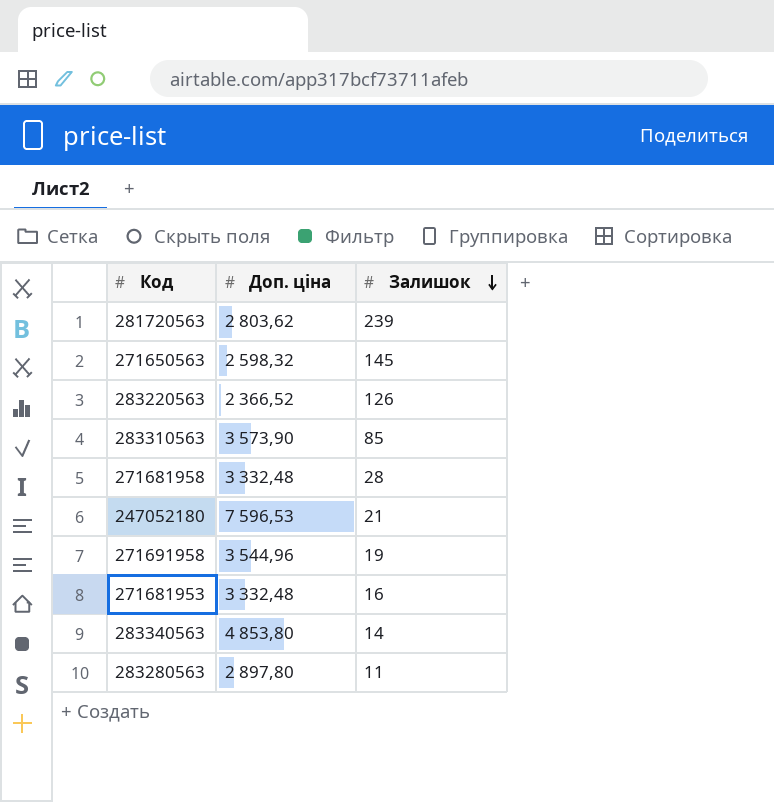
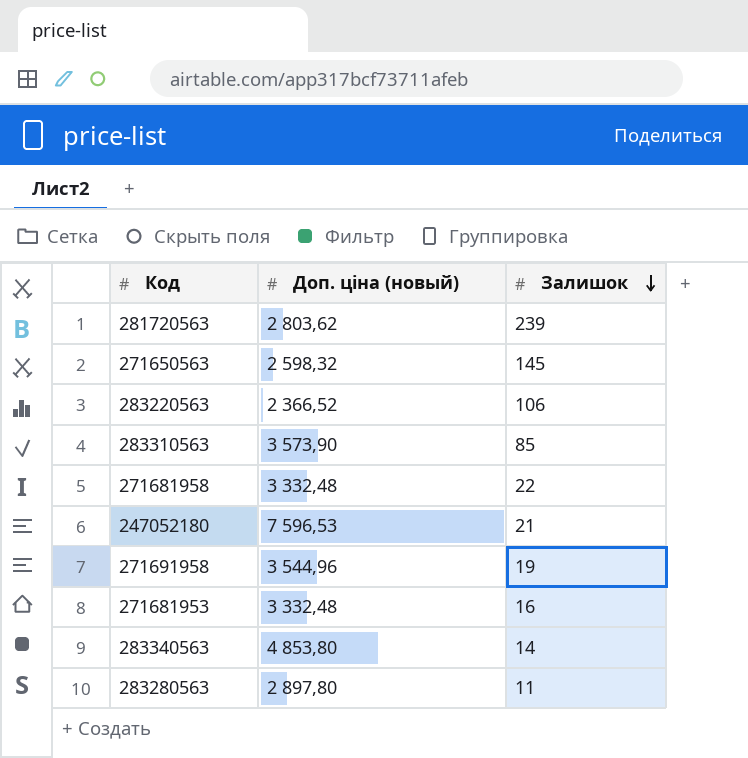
column name: Доп. ціна -> Доп. ціна (новый)
283220563 | Залишок: 126 -> 106
271681958 | Залишок: 28 -> 22

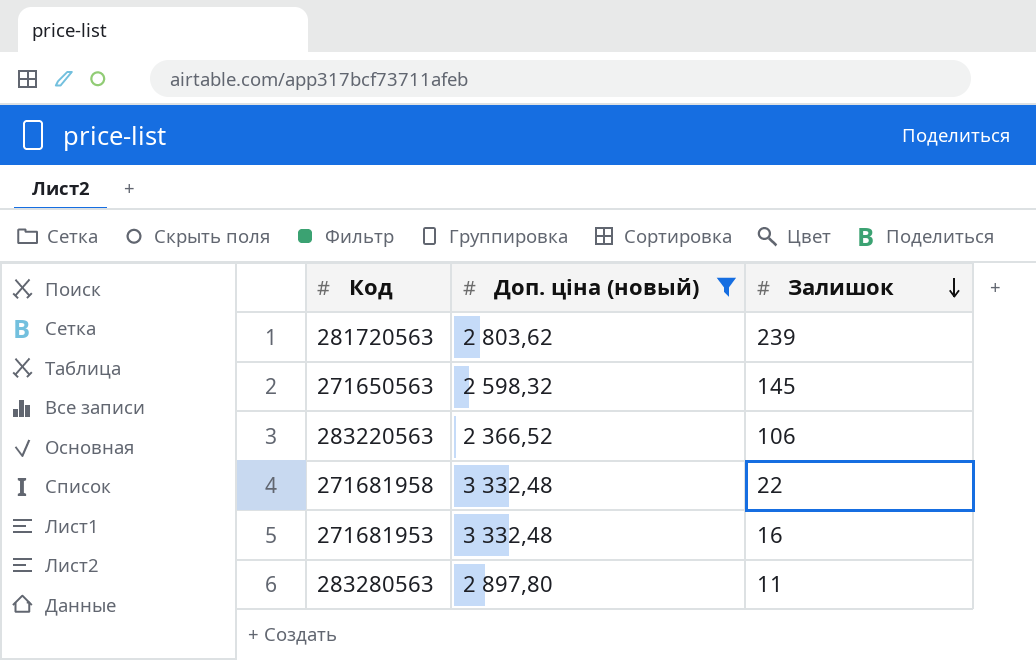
filter: none -> Доп. ціна (новый) <= 3 332,48

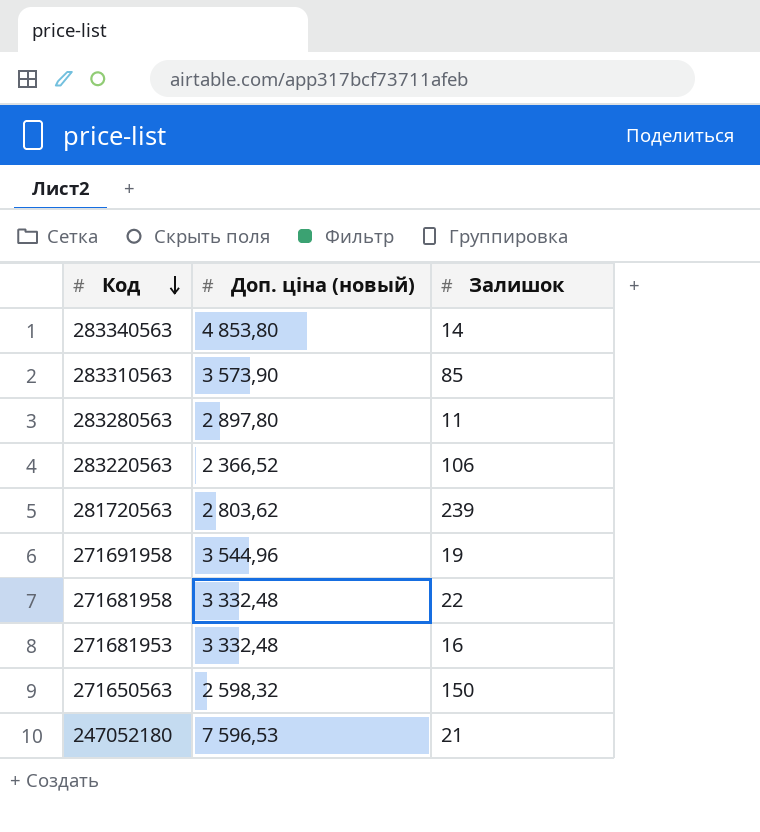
filter: Доп. ціна (новый) <= 3 332,48 -> none
row order: Залишок descending -> Код descending
271650563 | Залишок: 145 -> 150

